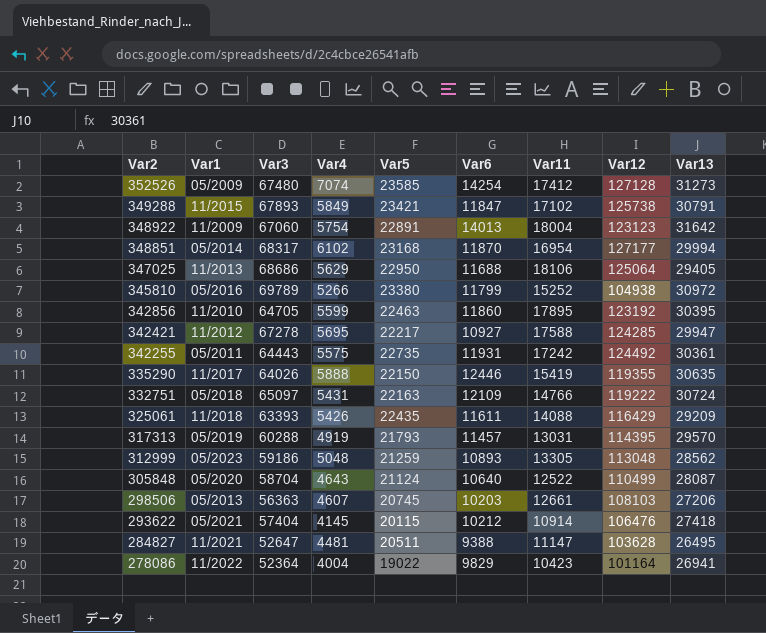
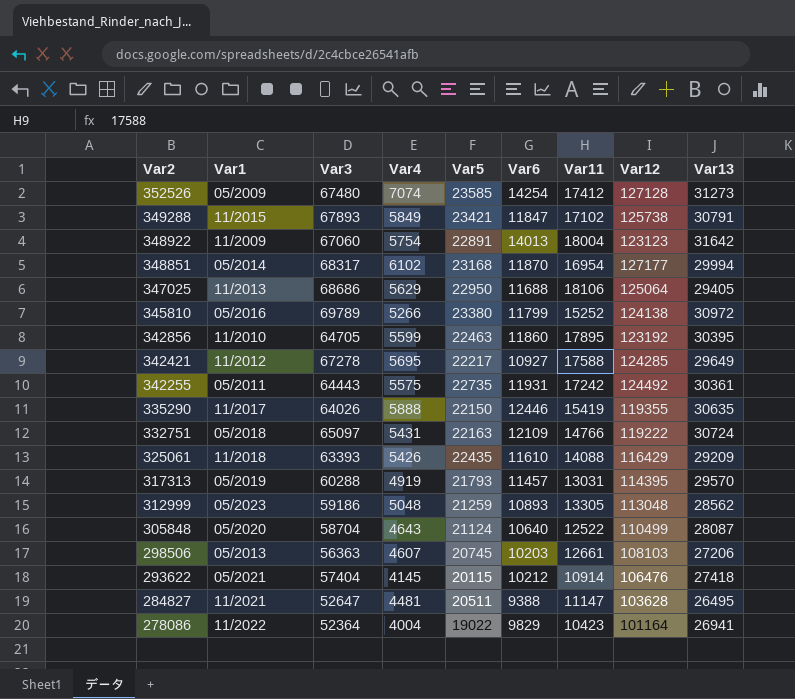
345810 | Var12: 104938 -> 124138
342421 | Var13: 29947 -> 29649
325061 | Var6: 11611 -> 11610

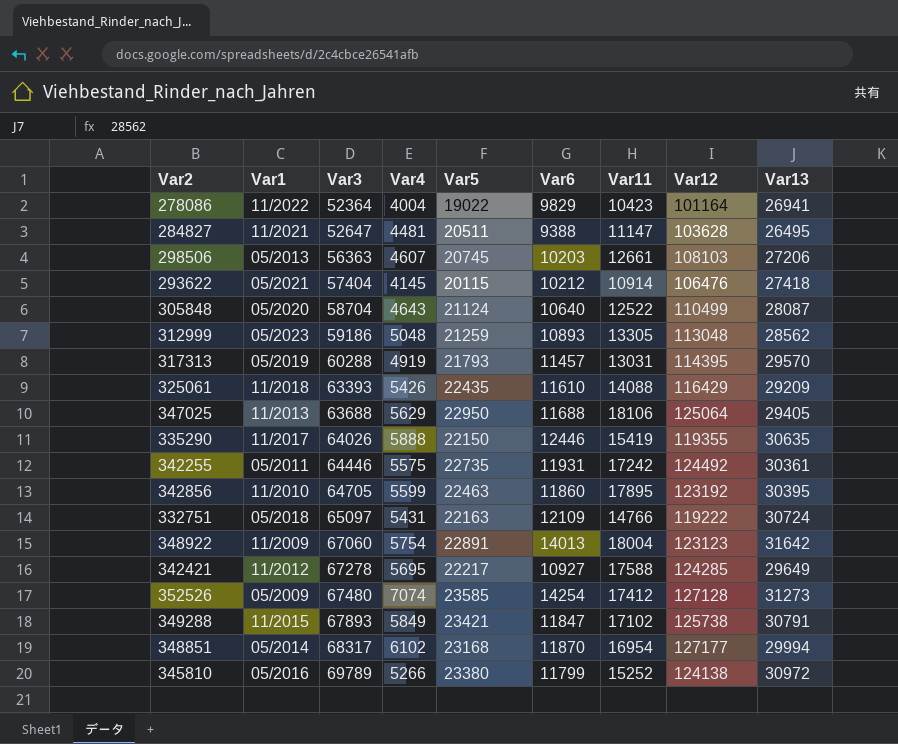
row order: Var2 descending -> Var3 ascending
347025 | Var3: 68686 -> 63688
342255 | Var3: 64443 -> 64446

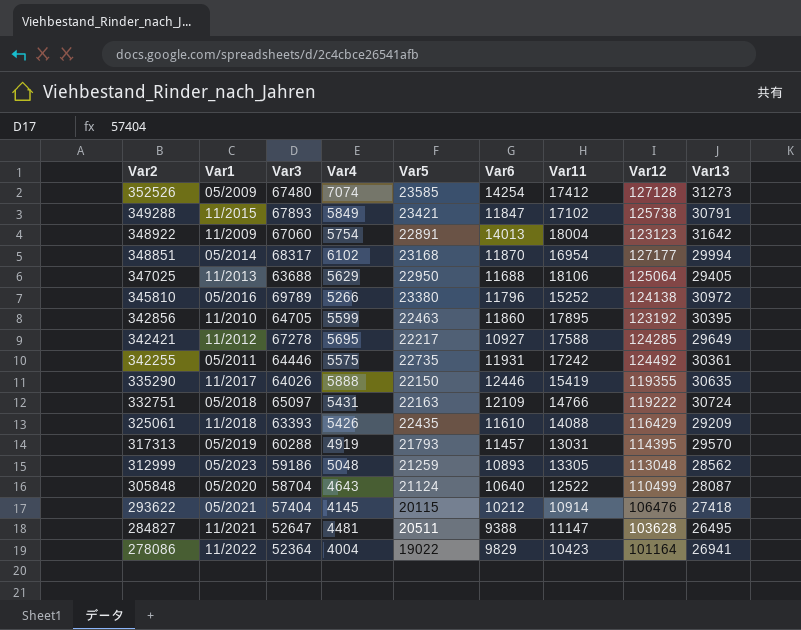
row order: Var3 ascending -> Var2 descending
row 298506: 05/2013 | 56363 | 4607 | 20745 | 10203 | 12661 | 108103 | 27206 -> none
345810 | Var6: 11799 -> 11796

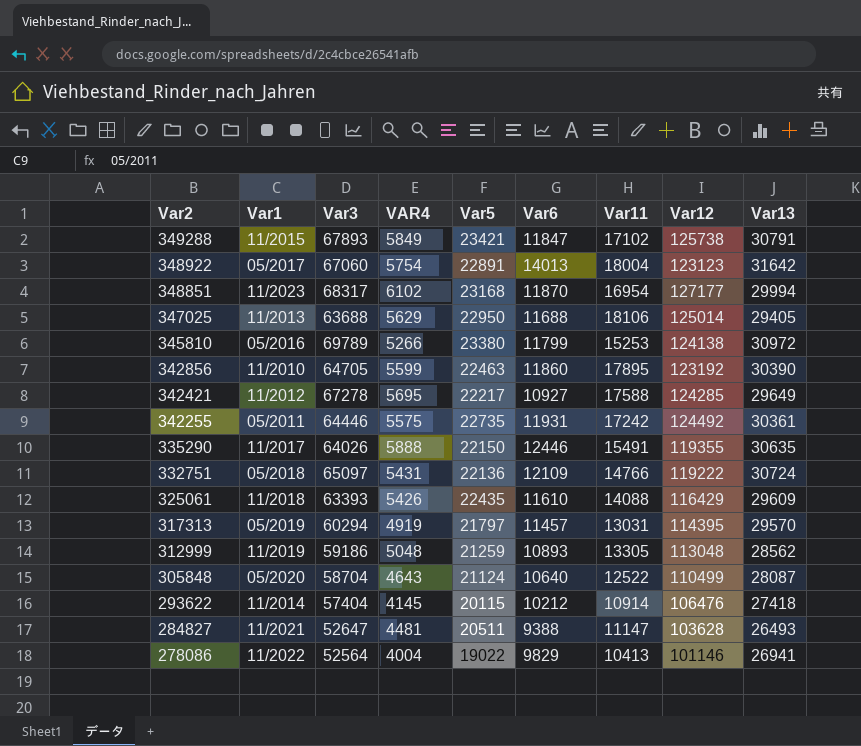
column name: Var4 -> VAR4
row 352526: 05/2009 | 67480 | 7074 | 23585 | 14254 | 17412 | 127128 | 31273 -> none
348922 | Var1: 11/2009 -> 05/2017
348851 | Var1: 05/2014 -> 11/2023
347025 | Var12: 125064 -> 125014
345810 | Var6: 11796 -> 11799
345810 | Var11: 15252 -> 15253
342856 | Var13: 30395 -> 30390
335290 | Var11: 15419 -> 15491
332751 | Var5: 22163 -> 22136
325061 | Var13: 29209 -> 29609
317313 | Var3: 60288 -> 60294
317313 | Var5: 21793 -> 21797
312999 | Var1: 05/2023 -> 11/2019
293622 | Var1: 05/2021 -> 11/2014
284827 | Var13: 26495 -> 26493
278086 | Var3: 52364 -> 52564
278086 | Var11: 10423 -> 10413
278086 | Var12: 101164 -> 101146

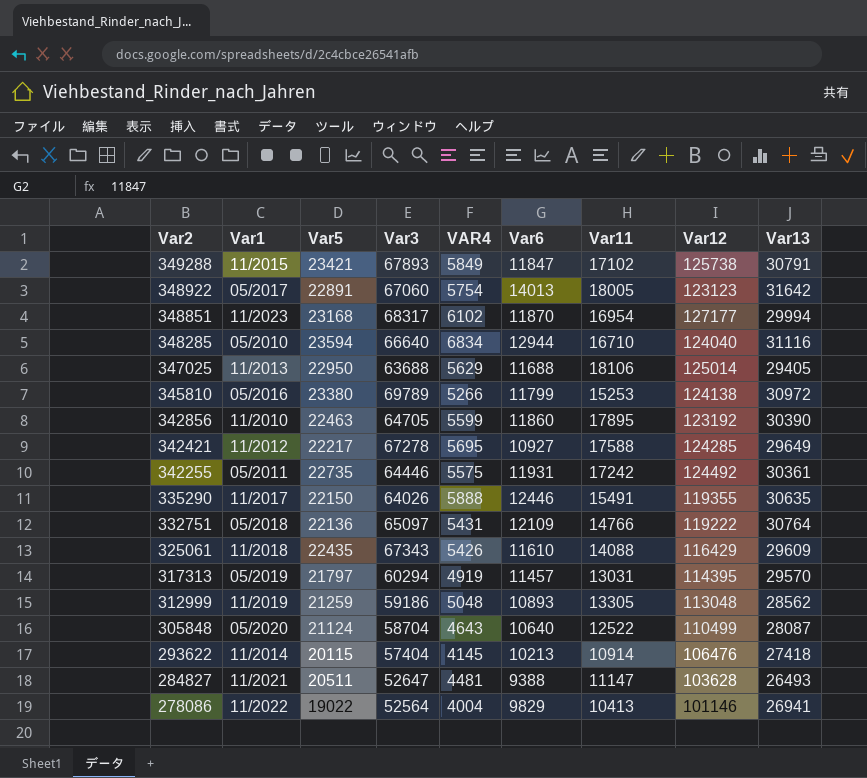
column Var5 | position: 5 -> 3
348922 | Var11: 18004 -> 18005
row 348285: none -> 05/2010 | 23594 | 66640 | 6834 | 12944 | 16710 | 124040 | 31116
332751 | Var13: 30724 -> 30764
325061 | Var3: 63393 -> 67343
293622 | Var6: 10212 -> 10213

